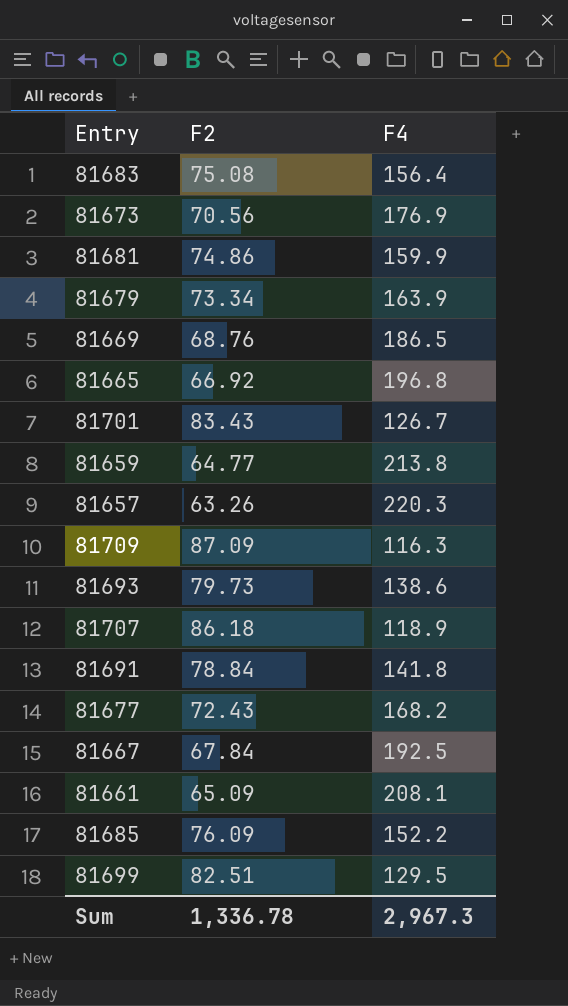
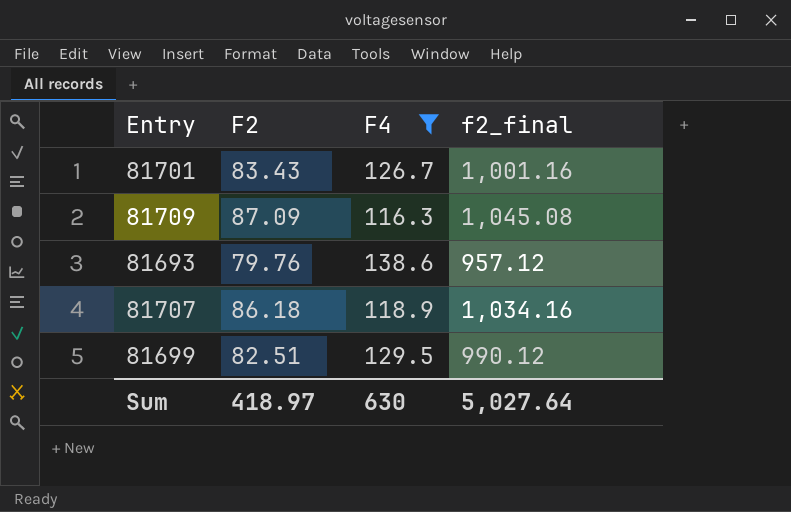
filter: none -> F4 <= 138.6
column f2_final | formula: none -> [F2] * 12
81693 | F2: 79.73 -> 79.76
Sum | F2: 1,336.78 -> 418.97
Sum | F4: 2,967.3 -> 630

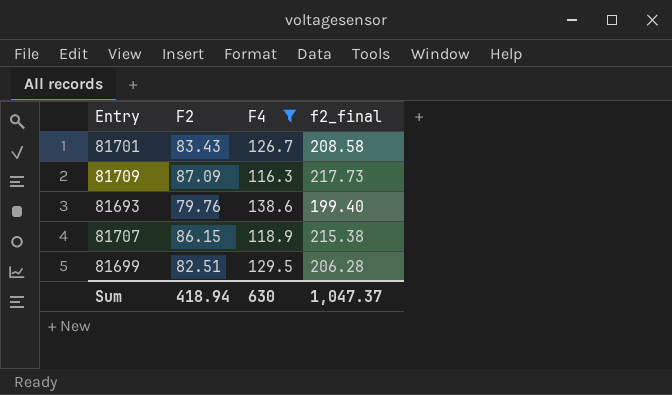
column f2_final | formula: [F2] * 12 -> [F2] * 2.5
81707 | F2: 86.18 -> 86.15
Sum | F2: 418.97 -> 418.94
Sum | f2_final: 5,027.64 -> 1,047.37

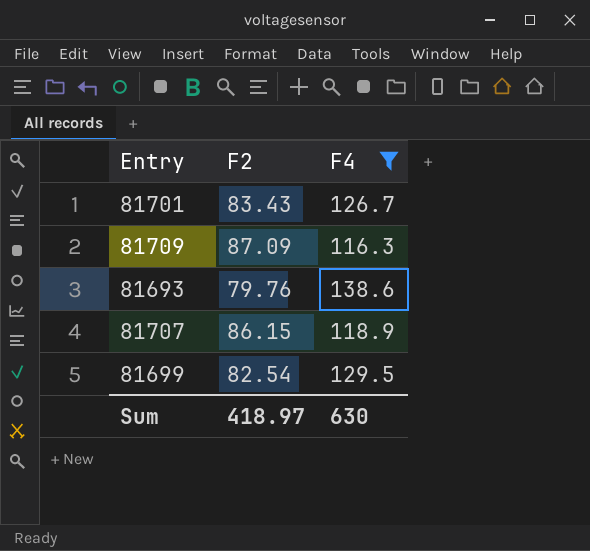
column f2_final | formula: [F2] * 2.5 -> none
81699 | F2: 82.51 -> 82.54
Sum | F2: 418.94 -> 418.97

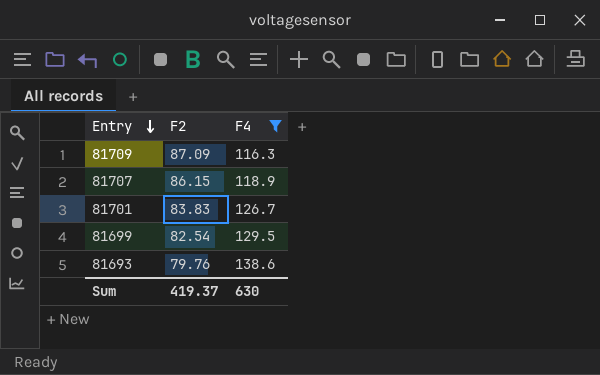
row order: none -> Entry descending
81701 | F2: 83.43 -> 83.83
Sum | F2: 418.97 -> 419.37

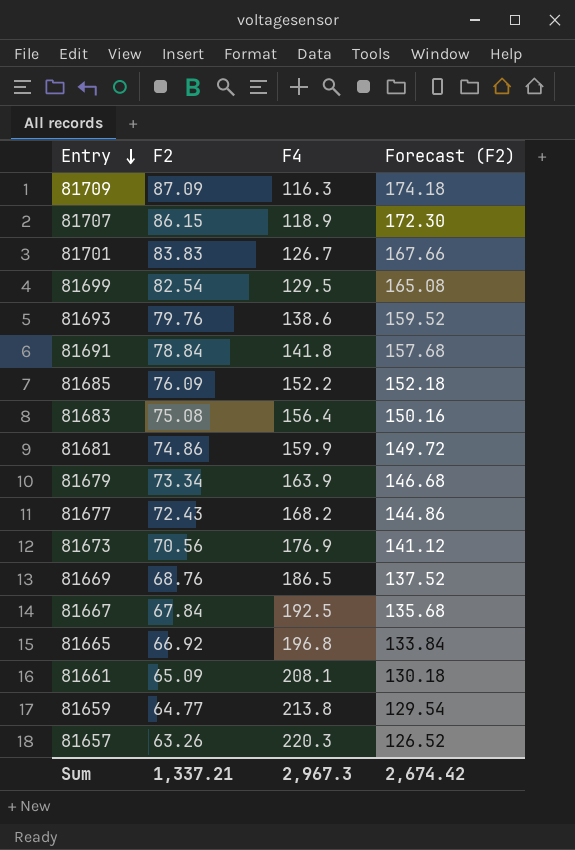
filter: F4 <= 138.6 -> none
column Forecast (F2) | formula: none -> [F2] * 2
Sum | F2: 419.37 -> 1,337.21
Sum | F4: 630 -> 2,967.3

